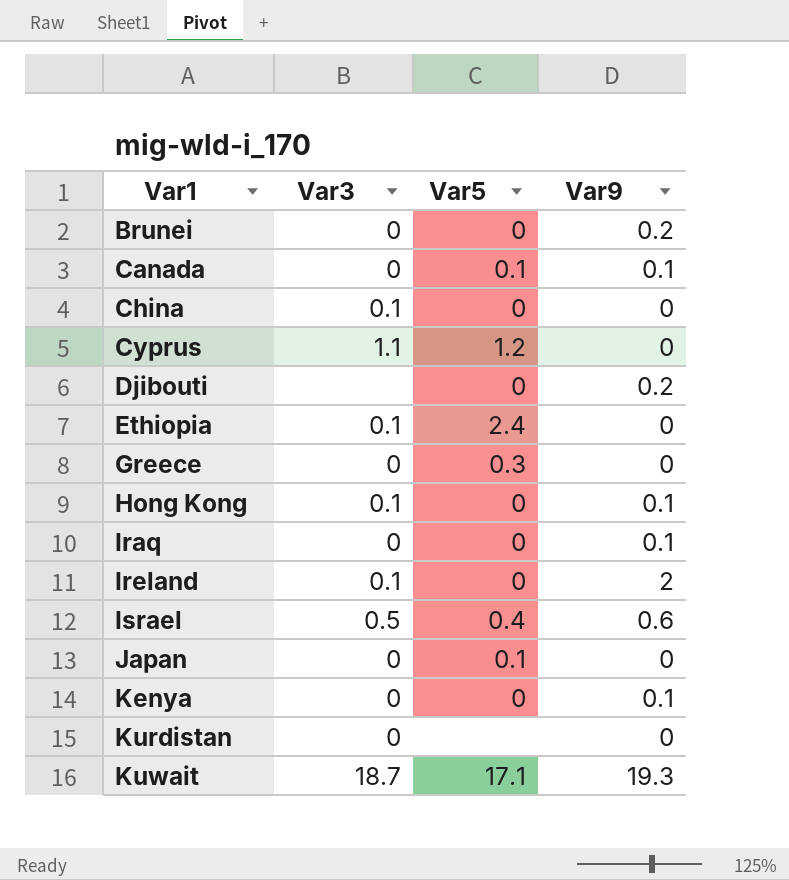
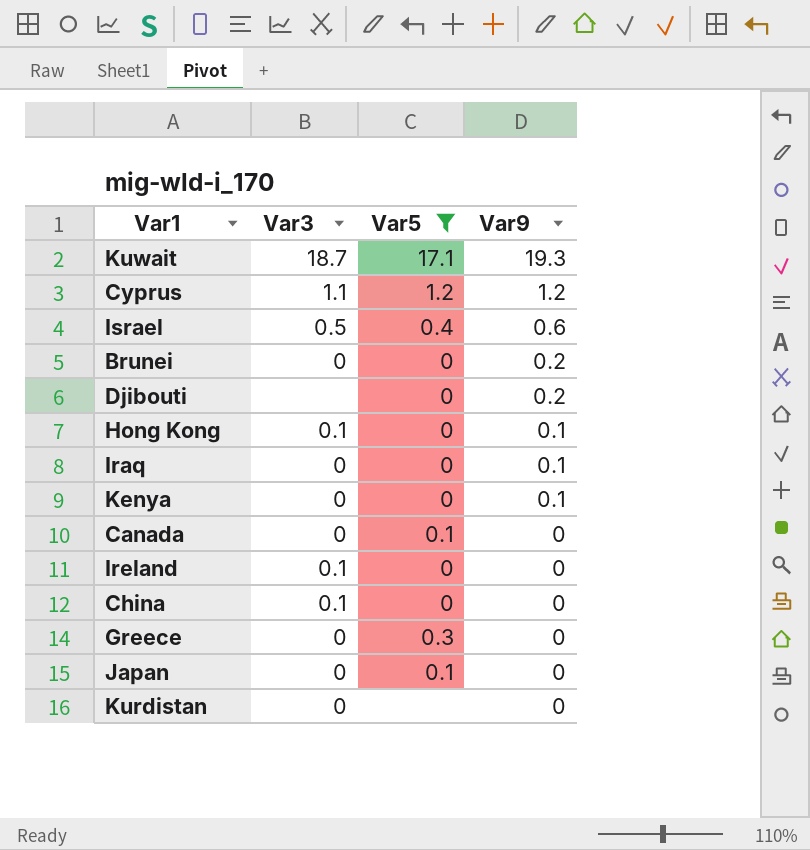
filter: none -> Var5 != 2.4
row order: Var1 ascending -> Var9 descending
Cyprus | Var9: 0 -> 1.2
Canada | Var9: 0.1 -> 0
Ireland | Var9: 2 -> 0

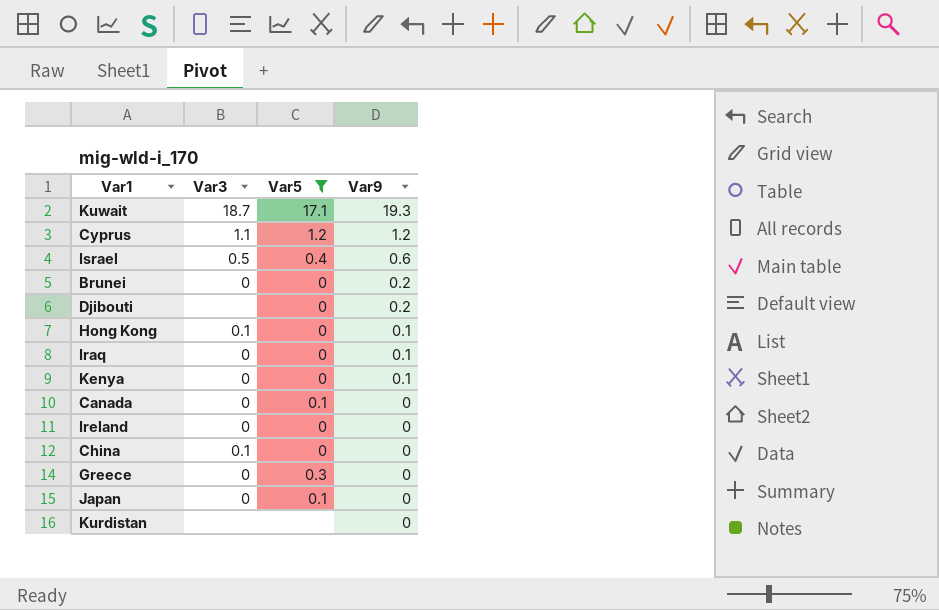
Ireland | Var3: 0.1 -> 0
Kurdistan | Var3: 0 -> none

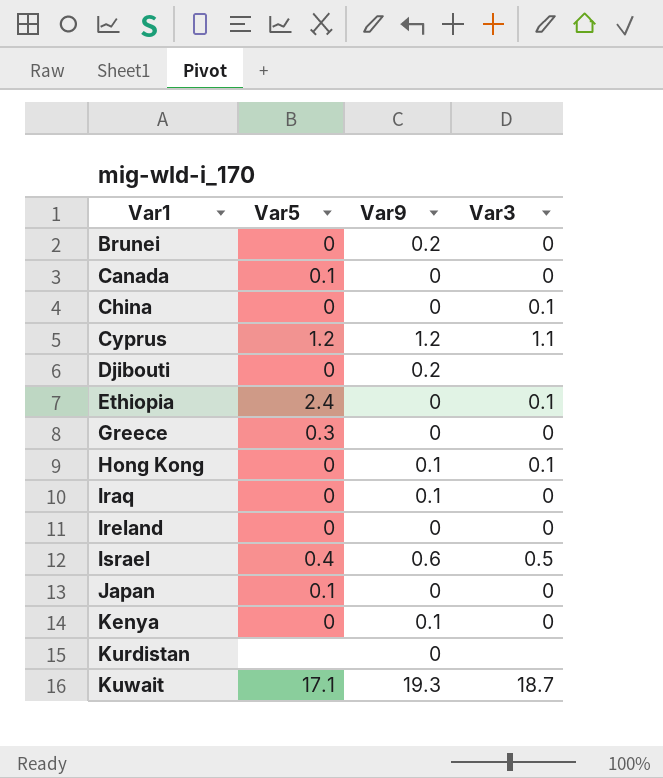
filter: Var5 != 2.4 -> none
row order: Var9 descending -> Var1 ascending
column Var3 | position: 2 -> 4

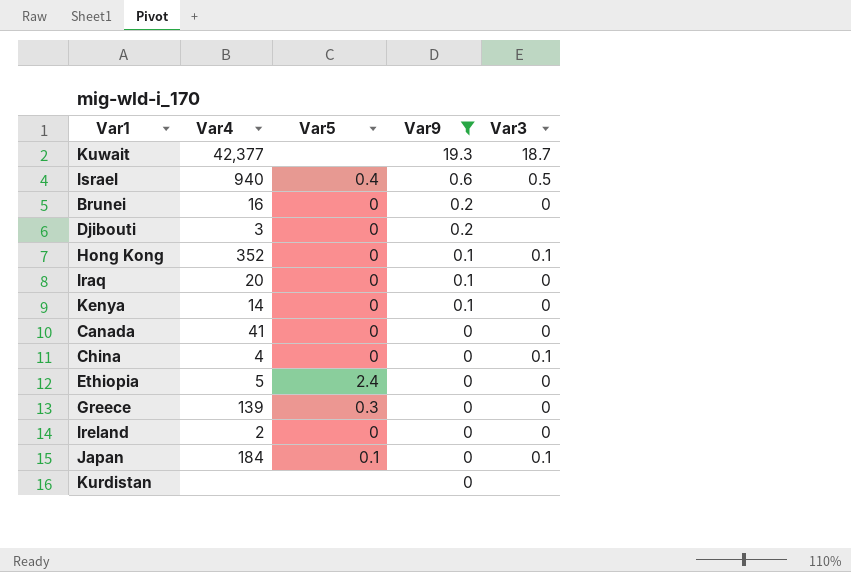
filter: none -> Var9 != 1.2
row order: Var1 ascending -> Var9 descending
column Var4 | position: none -> 2
Kuwait | Var5: 17.1 -> none
Canada | Var5: 0.1 -> 0
Ethiopia | Var3: 0.1 -> 0
Japan | Var3: 0 -> 0.1

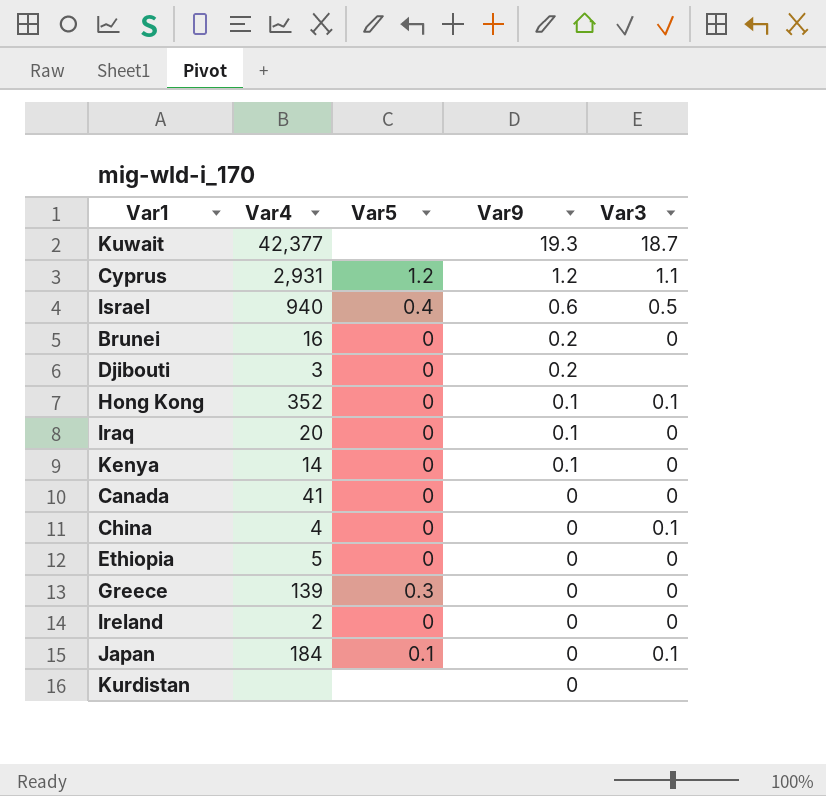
filter: Var9 != 1.2 -> none
Ethiopia | Var5: 2.4 -> 0

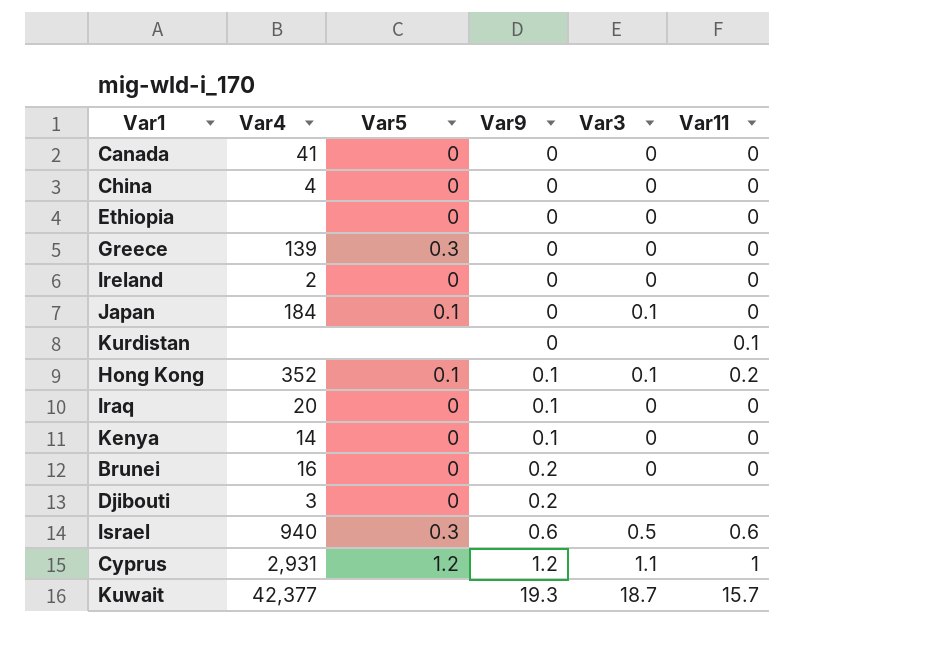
row order: Var9 descending -> Var9 ascending
column Var11 | position: none -> 6
China | Var3: 0.1 -> 0
Ethiopia | Var4: 5 -> none
Hong Kong | Var5: 0 -> 0.1
Israel | Var5: 0.4 -> 0.3

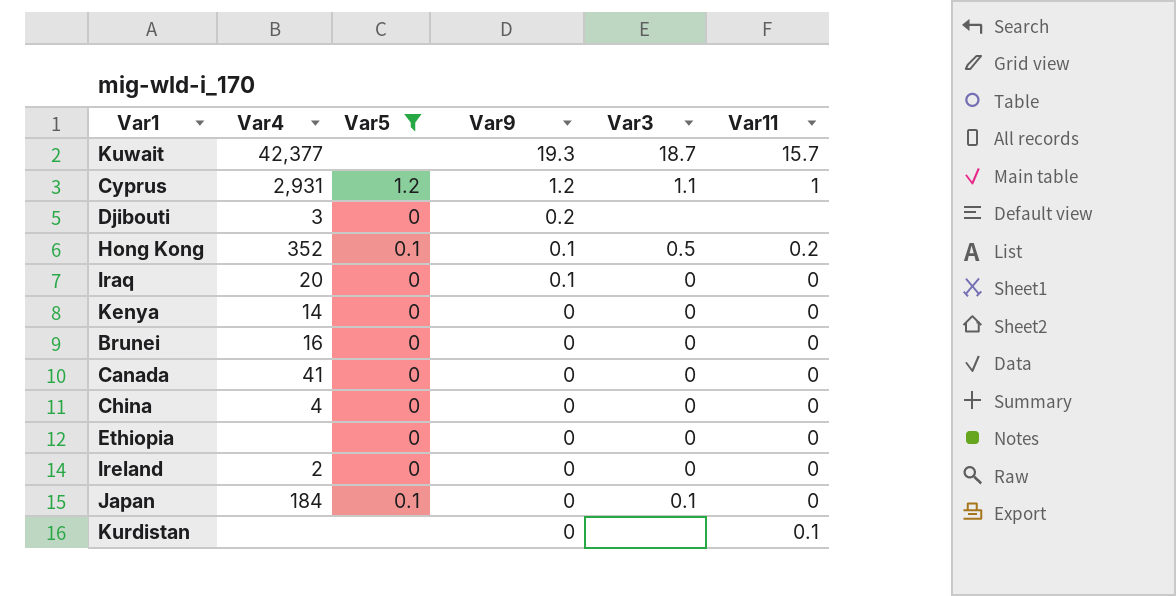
filter: none -> Var5 != 0.3
row order: Var9 ascending -> Var9 descending
Hong Kong | Var3: 0.1 -> 0.5
Kenya | Var9: 0.1 -> 0
Brunei | Var9: 0.2 -> 0

